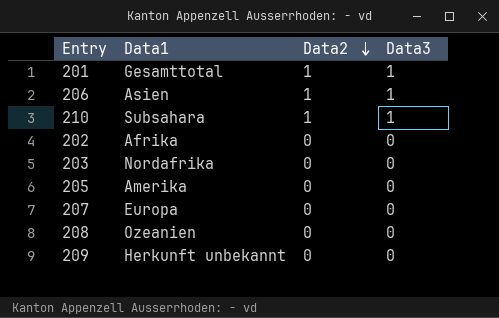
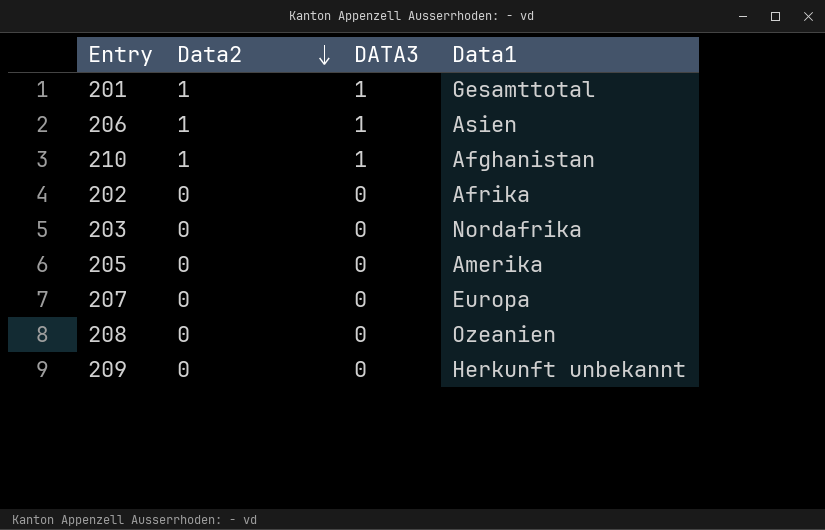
column name: Data3 -> DATA3
column Data1 | position: 2 -> 4
210 | Data1: Subsahara -> Afghanistan

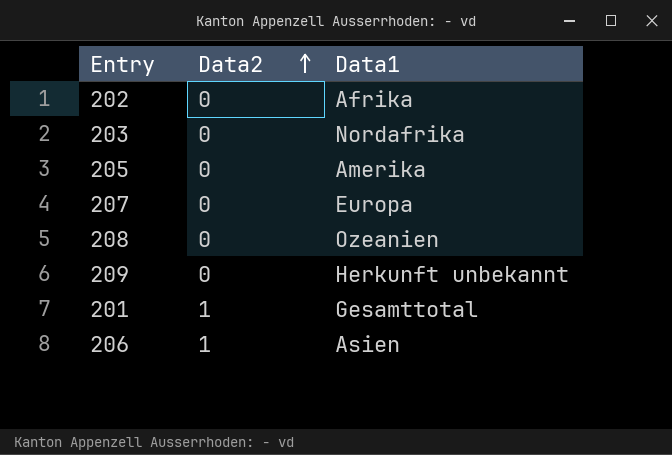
row order: Data2 descending -> Data2 ascending
column DATA3 | position: 3 -> none
row 210: 1 | 1 | Afghanistan -> none

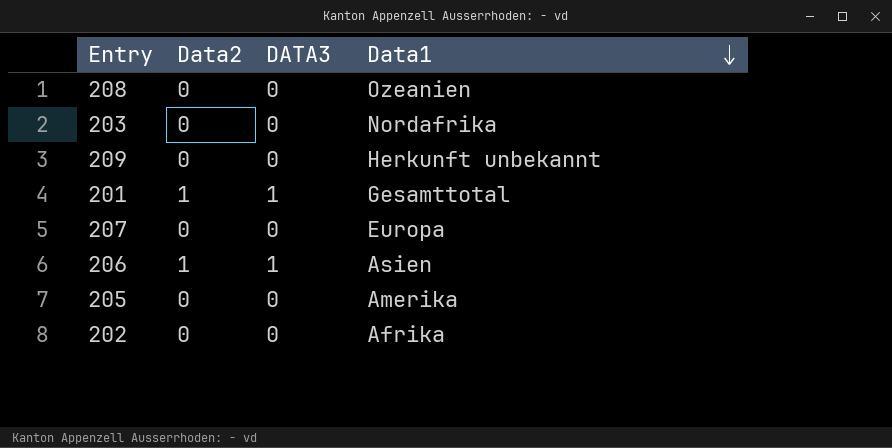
row order: Data2 ascending -> Data1 descending
column DATA3 | position: none -> 3

